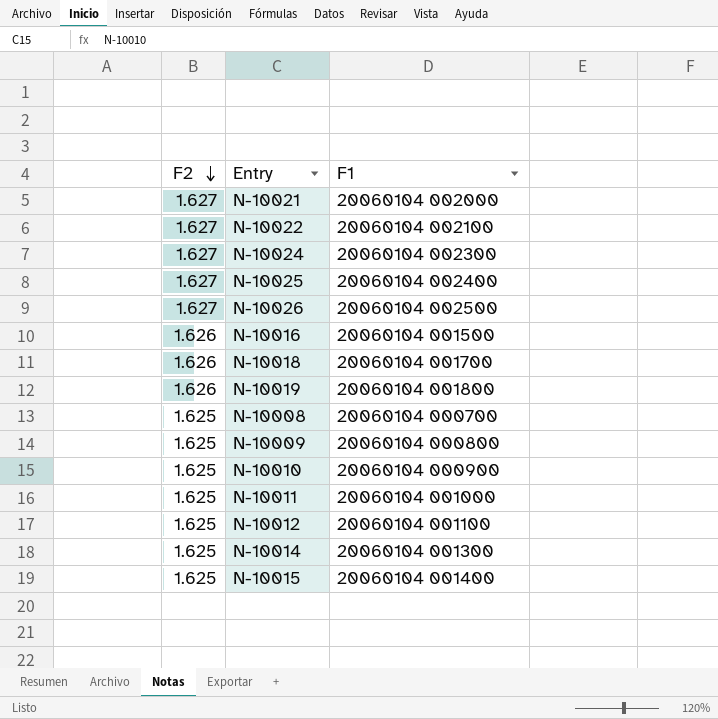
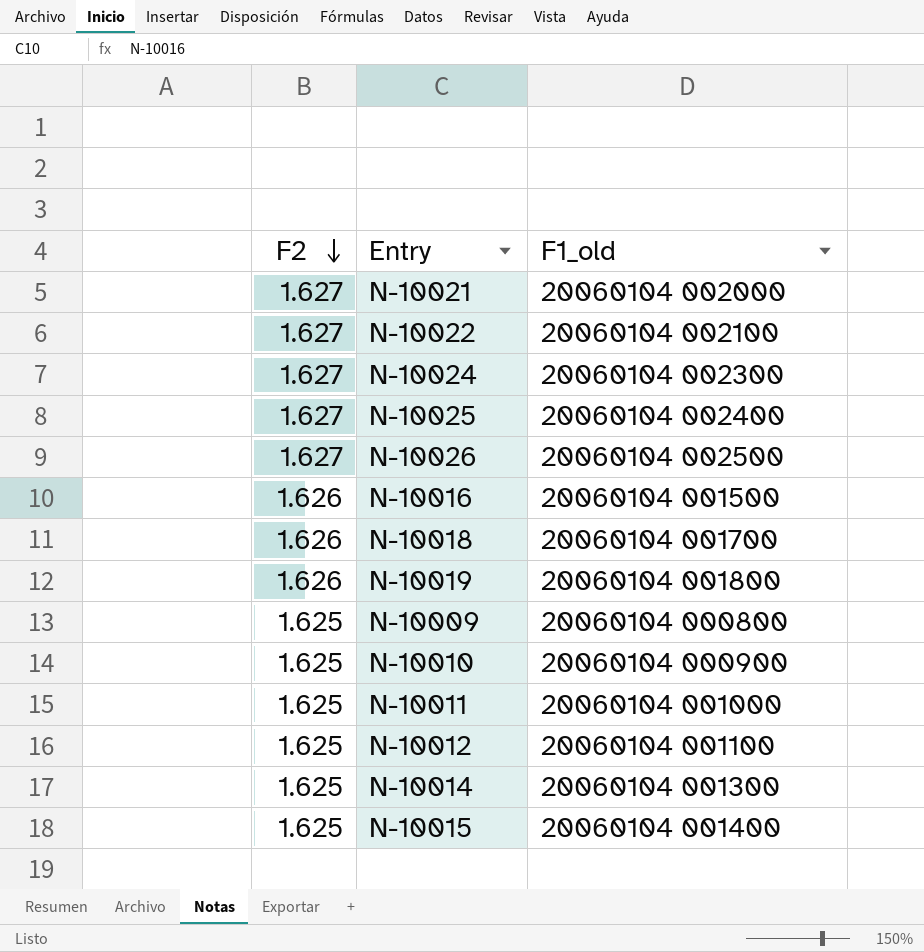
column name: F1 -> F1_old
row N-10008: 1.625 | 20060104 000700 -> none

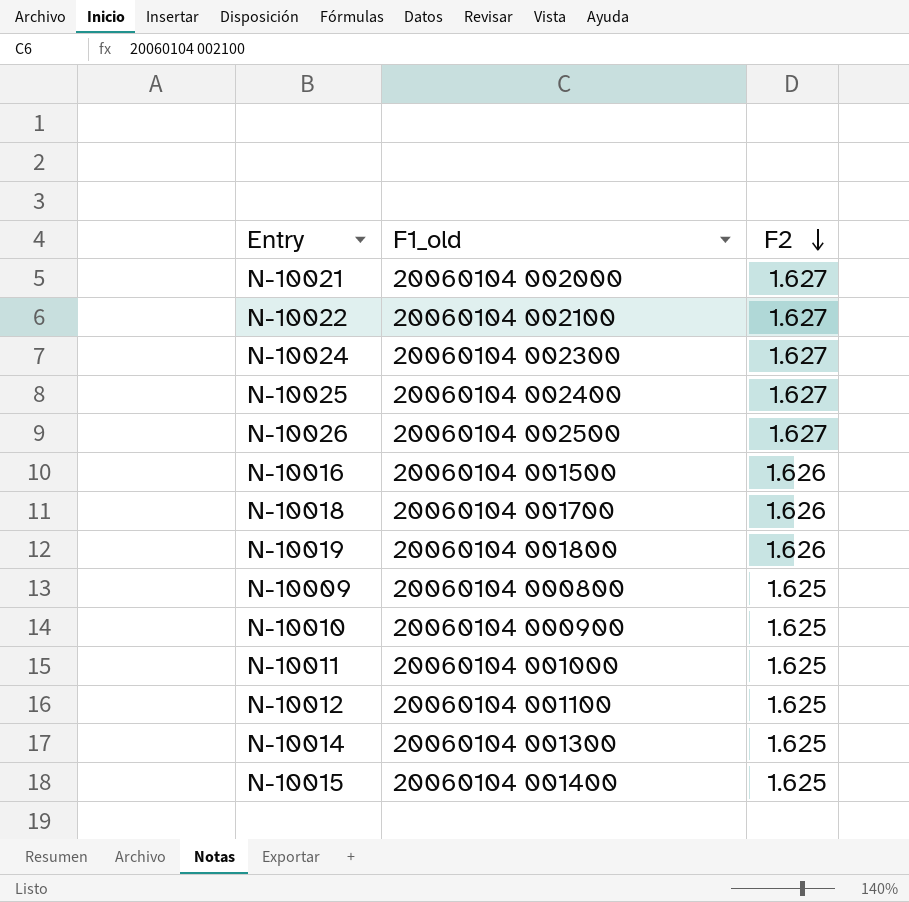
column F2 | position: 1 -> 3

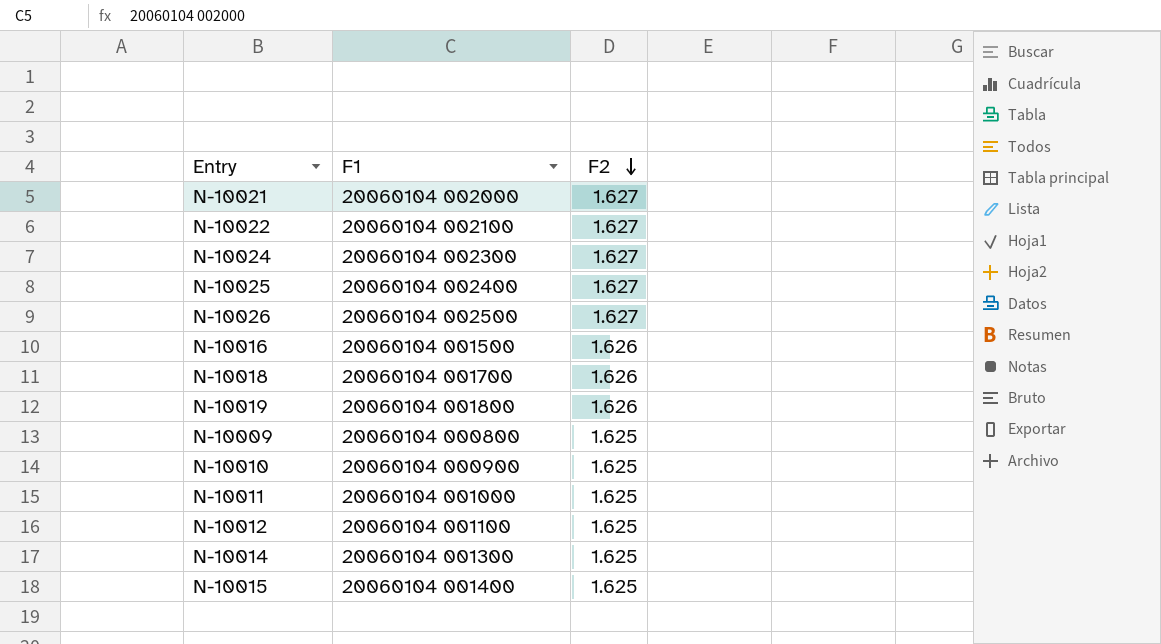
column name: F1_old -> F1

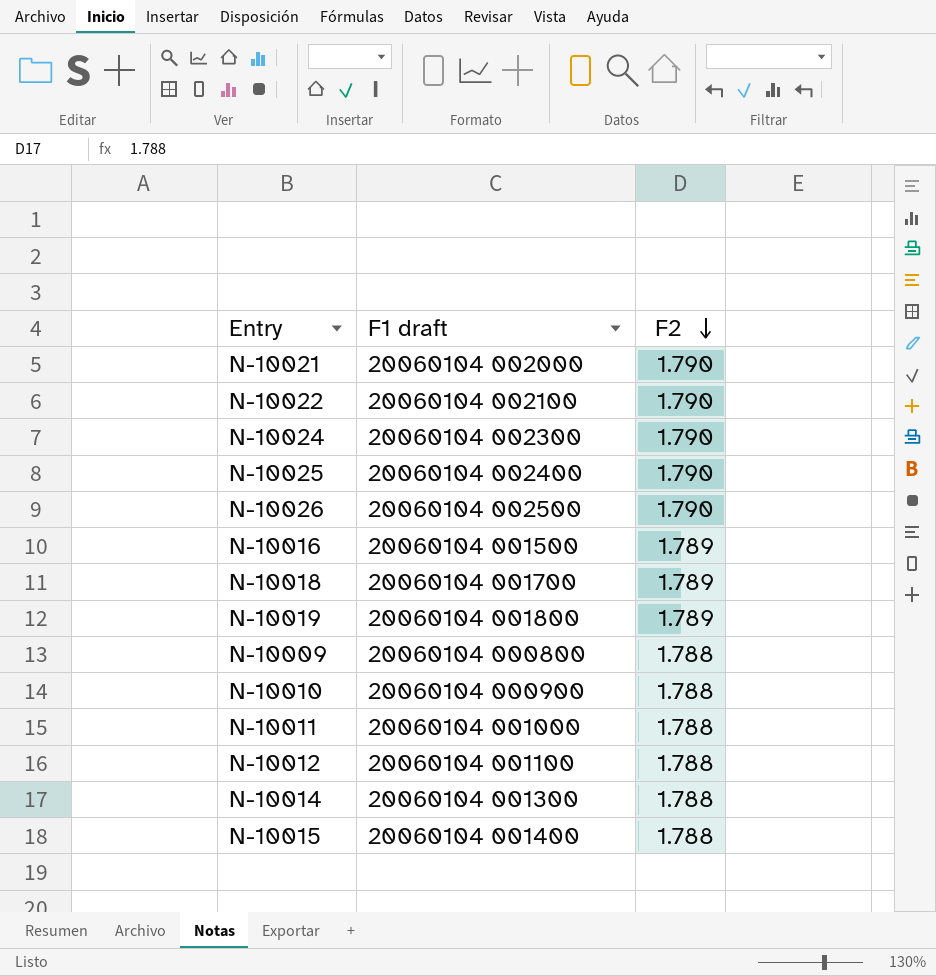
column name: F1 -> F1 draft
N-10021 | F2: 1.627 -> 1.790
N-10022 | F2: 1.627 -> 1.790
N-10024 | F2: 1.627 -> 1.790
N-10025 | F2: 1.627 -> 1.790
N-10026 | F2: 1.627 -> 1.790
N-10016 | F2: 1.626 -> 1.789
N-10018 | F2: 1.626 -> 1.789
N-10019 | F2: 1.626 -> 1.789
N-10009 | F2: 1.625 -> 1.788
N-10010 | F2: 1.625 -> 1.788
N-10011 | F2: 1.625 -> 1.788
N-10012 | F2: 1.625 -> 1.788
N-10014 | F2: 1.625 -> 1.788
N-10015 | F2: 1.625 -> 1.788

